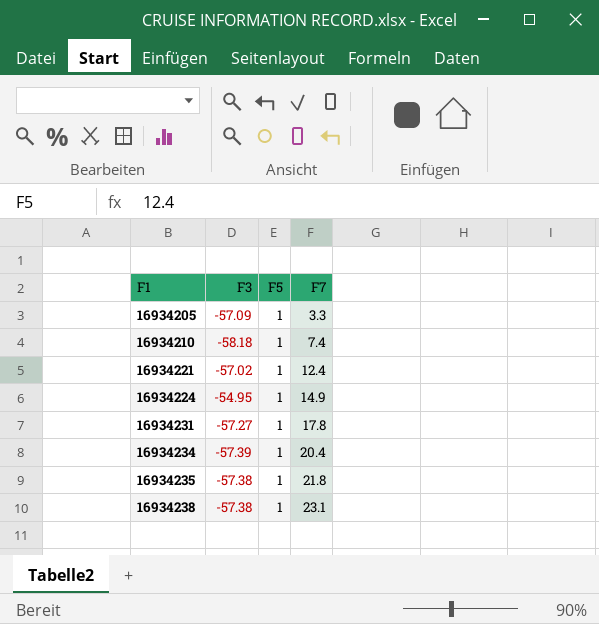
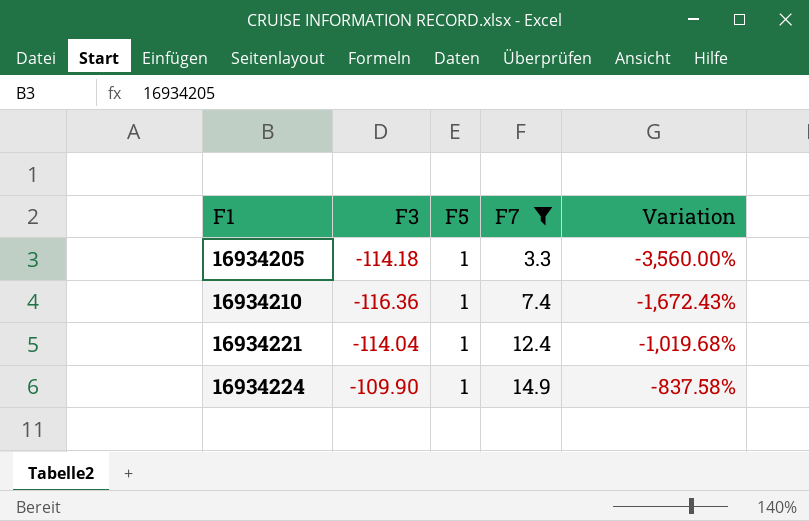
filter: none -> F7 <= 14.9
column Variation | formula: none -> ([F3] - [F7]) / [F7]
16934205 | F3: -57.09 -> -114.18
16934210 | F3: -58.18 -> -116.36
16934221 | F3: -57.02 -> -114.04
16934224 | F3: -54.95 -> -109.90

